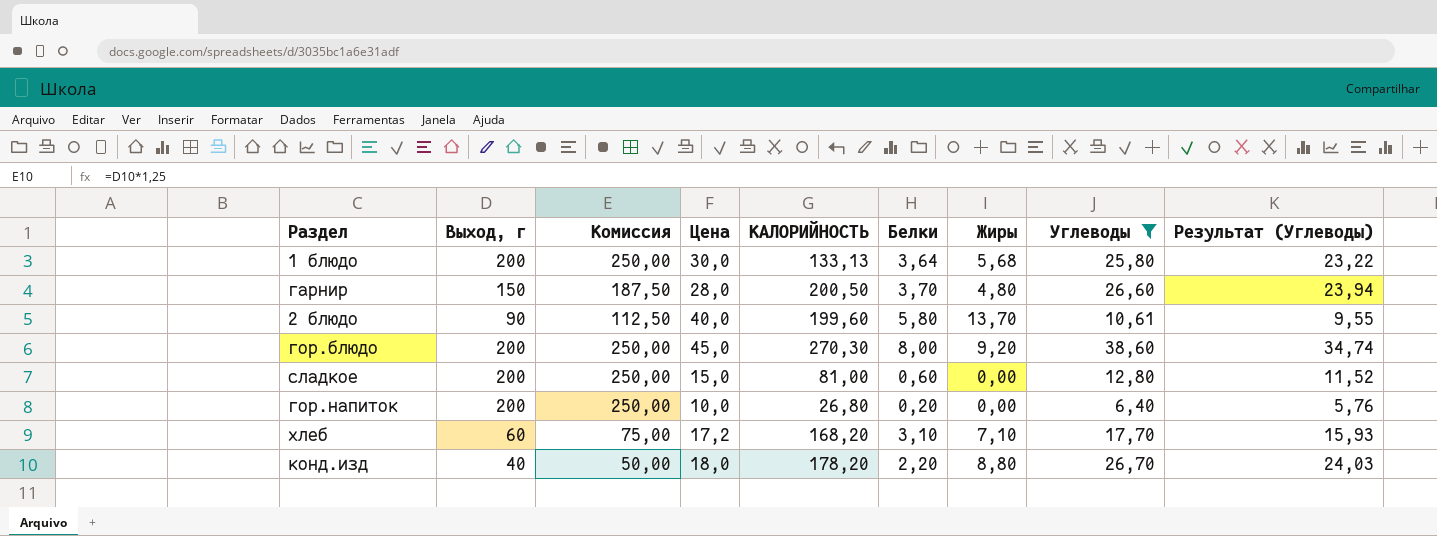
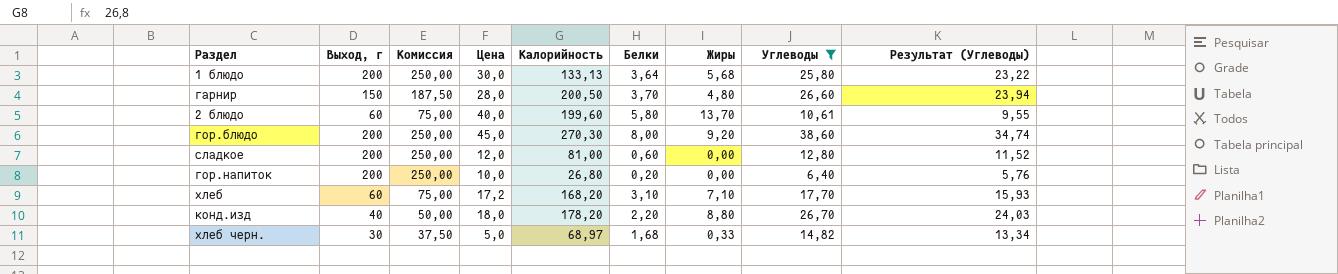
column name: КАЛОРИЙНОСТЬ -> Калорийность
2 блюдо | Выход, г: 90 -> 60
2 блюдо | Комиссия: 112,50 -> 75,00
сладкое | Цена: 15,0 -> 12,0
row хлеб черн.: none -> 30 | 37,50 | 5,0 | 68,97 | 1,68 | 0,33 | 14,82 | 13,34

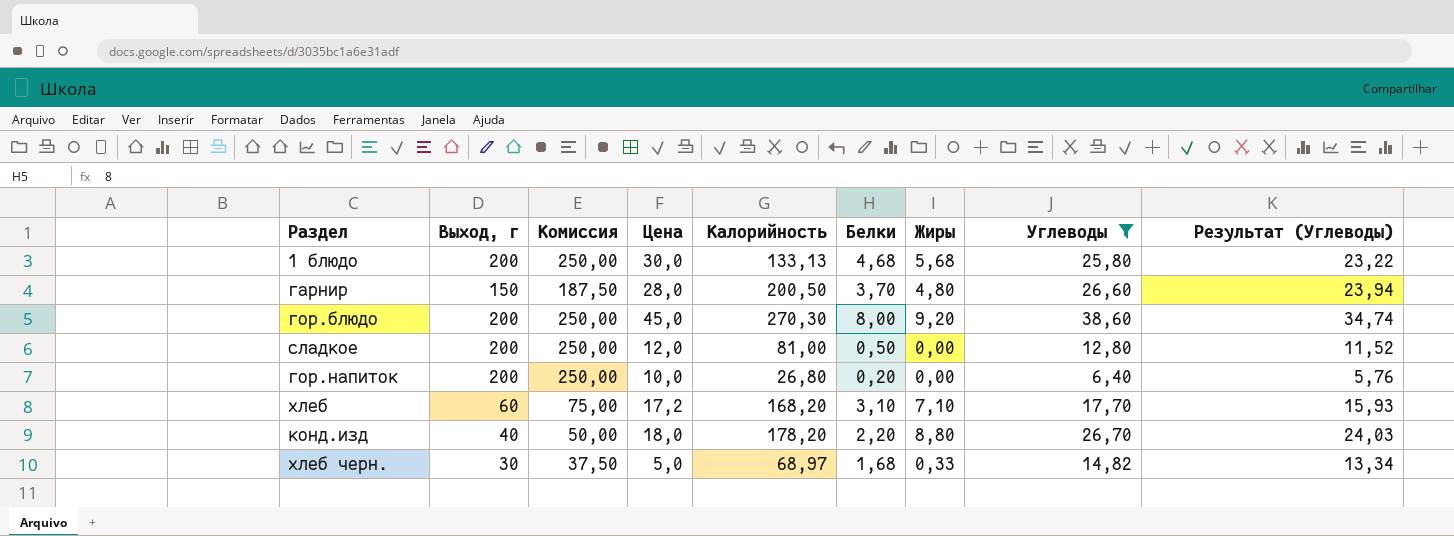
row 2 блюдо: 60 | 75,00 | 40,0 | 199,60 | 5,80 | 13,70 | 10,61 | 9,55 -> none
1 блюдо | Белки: 3,64 -> 4,68
сладкое | Белки: 0,60 -> 0,50

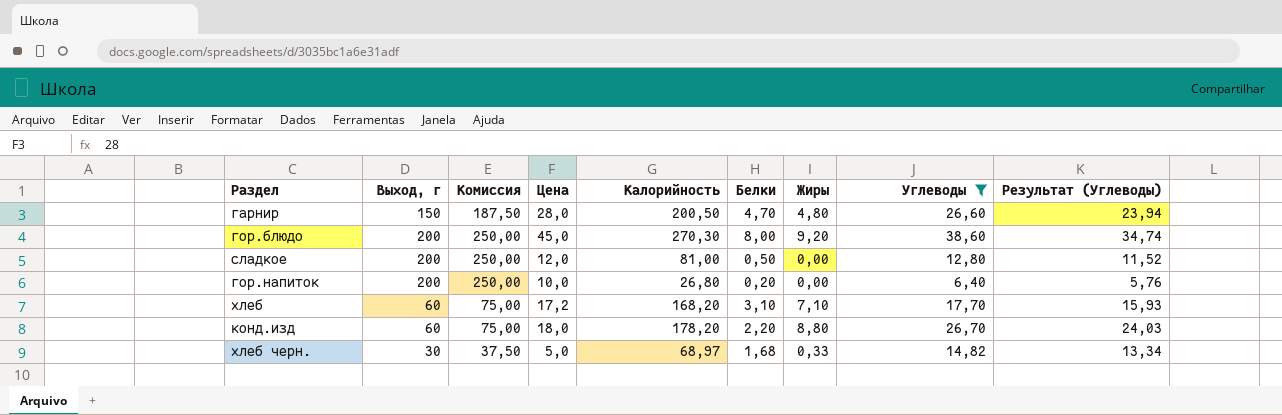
row 1 блюдо: 200 | 250,00 | 30,0 | 133,13 | 4,68 | 5,68 | 25,80 | 23,22 -> none
гарнир | Белки: 3,70 -> 4,70
конд.изд | Выход, г: 40 -> 60
конд.изд | Комиссия: 50,00 -> 75,00

